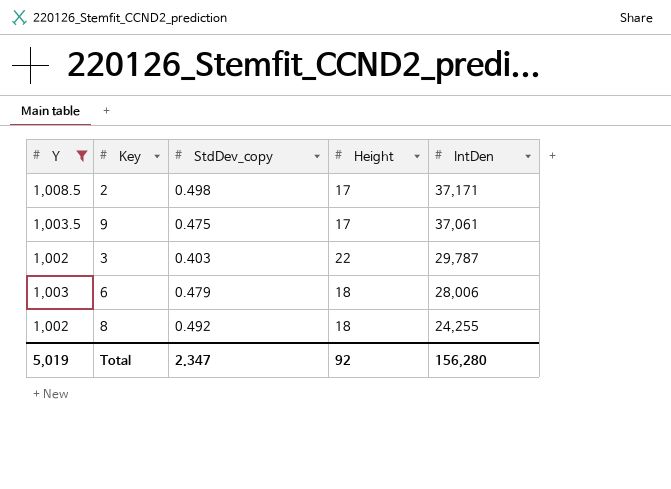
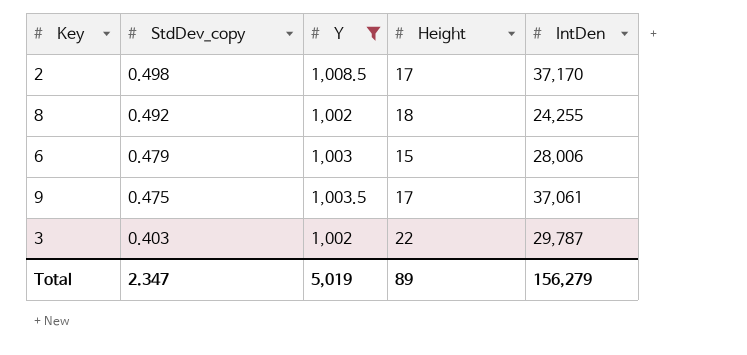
row order: IntDen descending -> StdDev_copy descending
column Y | position: 1 -> 3
2 | IntDen: 37,171 -> 37,170
6 | Height: 18 -> 15
Total | Height: 92 -> 89
Total | IntDen: 156,280 -> 156,279

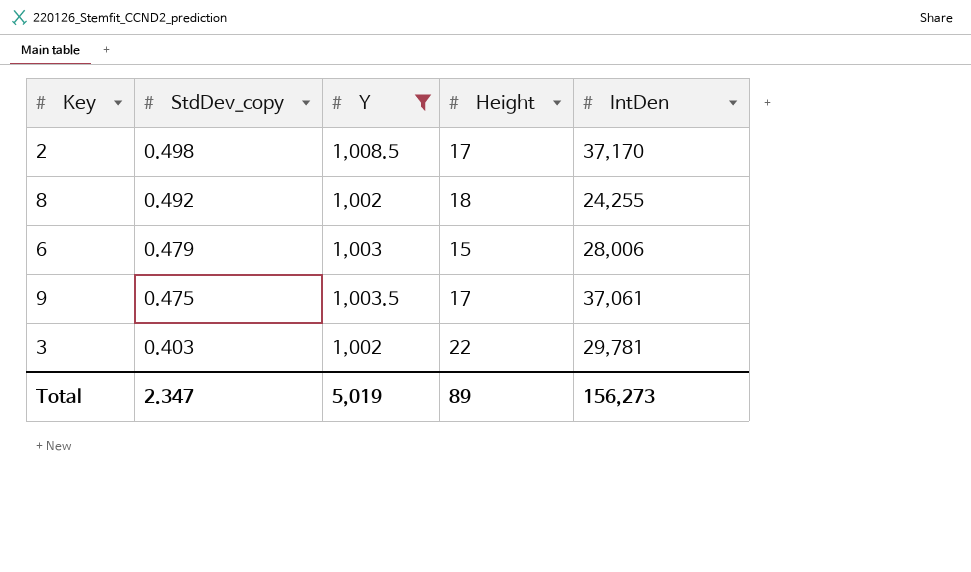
3 | IntDen: 29,787 -> 29,781
Total | IntDen: 156,279 -> 156,273

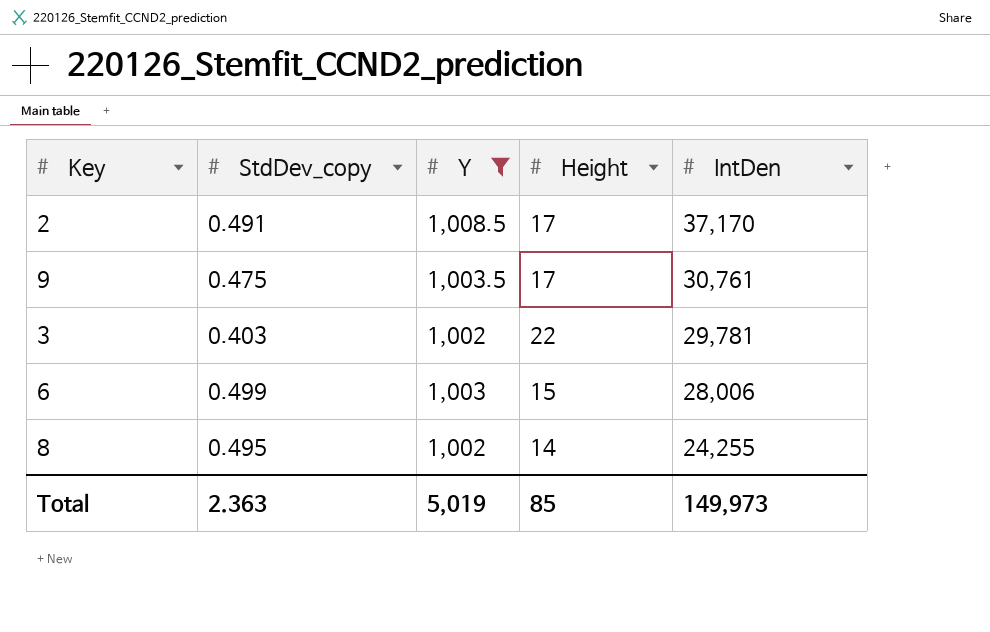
row order: StdDev_copy descending -> IntDen descending
2 | StdDev_copy: 0.498 -> 0.491
9 | IntDen: 37,061 -> 30,761
6 | StdDev_copy: 0.479 -> 0.499
8 | StdDev_copy: 0.492 -> 0.495
8 | Height: 18 -> 14
Total | StdDev_copy: 2.347 -> 2.363
Total | Height: 89 -> 85
Total | IntDen: 156,273 -> 149,973

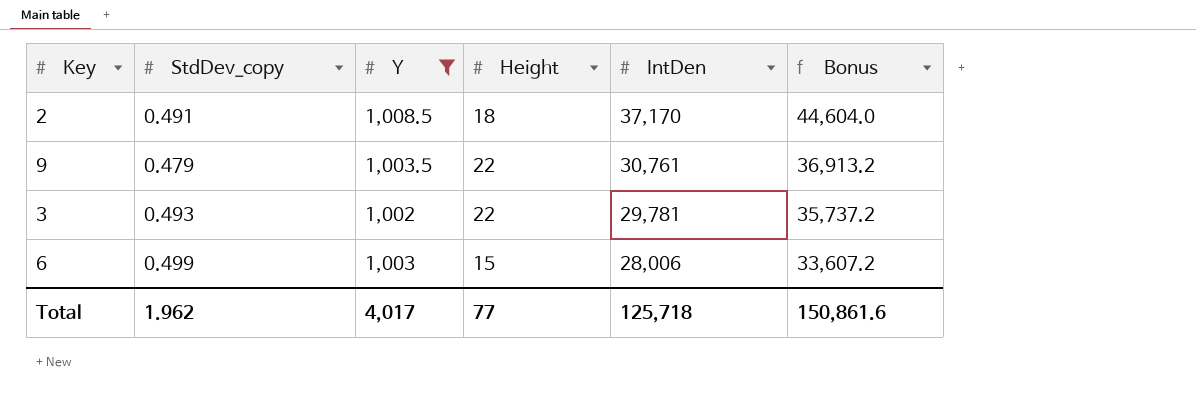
column Bonus | formula: none -> [IntDen] * 1.2
row 8: 0.495 | 1,002 | 14 | 24,255 -> none
2 | Height: 17 -> 18
9 | StdDev_copy: 0.475 -> 0.479
9 | Height: 17 -> 22
3 | StdDev_copy: 0.403 -> 0.493
Total | StdDev_copy: 2.363 -> 1.962
Total | Y: 5,019 -> 4,017
Total | Height: 85 -> 77
Total | IntDen: 149,973 -> 125,718

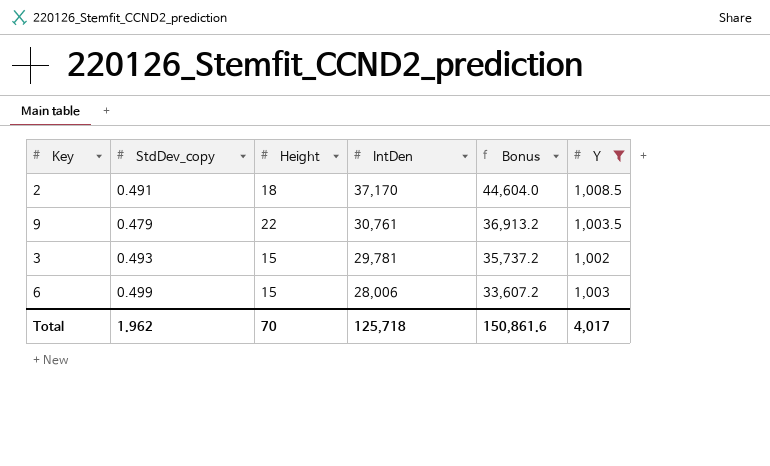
column Y | position: 3 -> 6
3 | Height: 22 -> 15
Total | Height: 77 -> 70

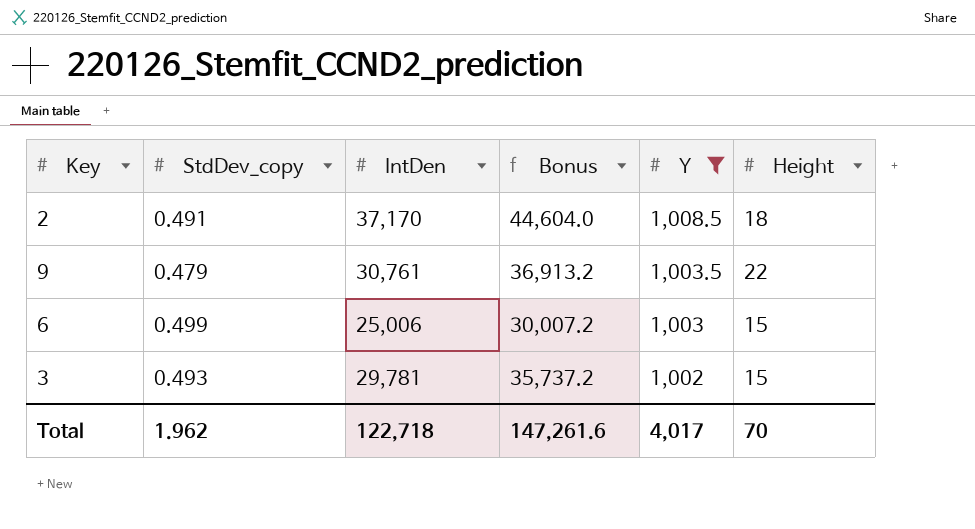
row order: IntDen descending -> Y descending
column Height | position: 3 -> 6
6 | IntDen: 28,006 -> 25,006
6 | Bonus: 33,607.2 -> 30,007.2
Total | IntDen: 125,718 -> 122,718
Total | Bonus: 150,861.6 -> 147,261.6

